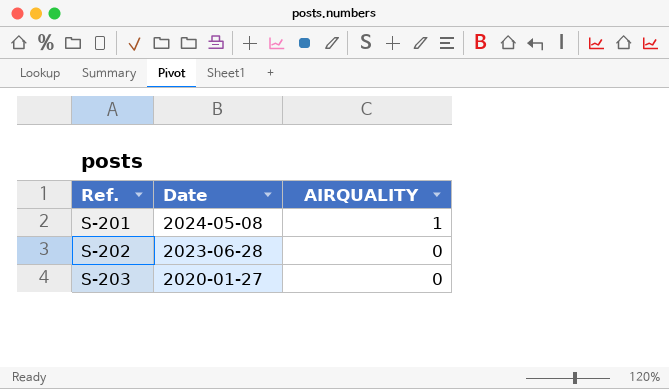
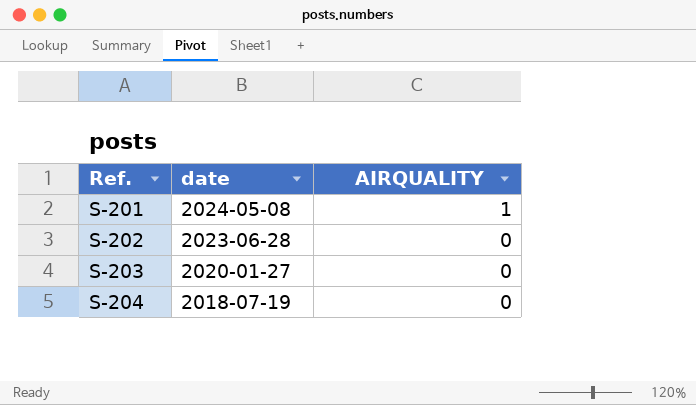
column name: Date -> date
row S-204: none -> 2018-07-19 | 0

